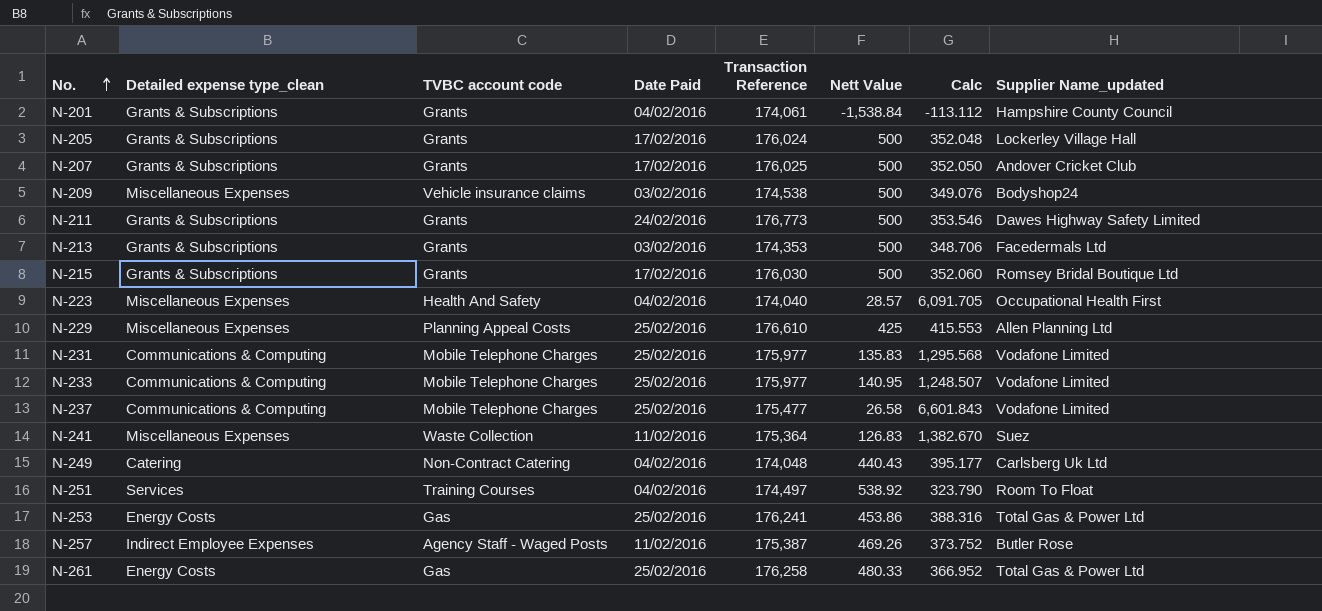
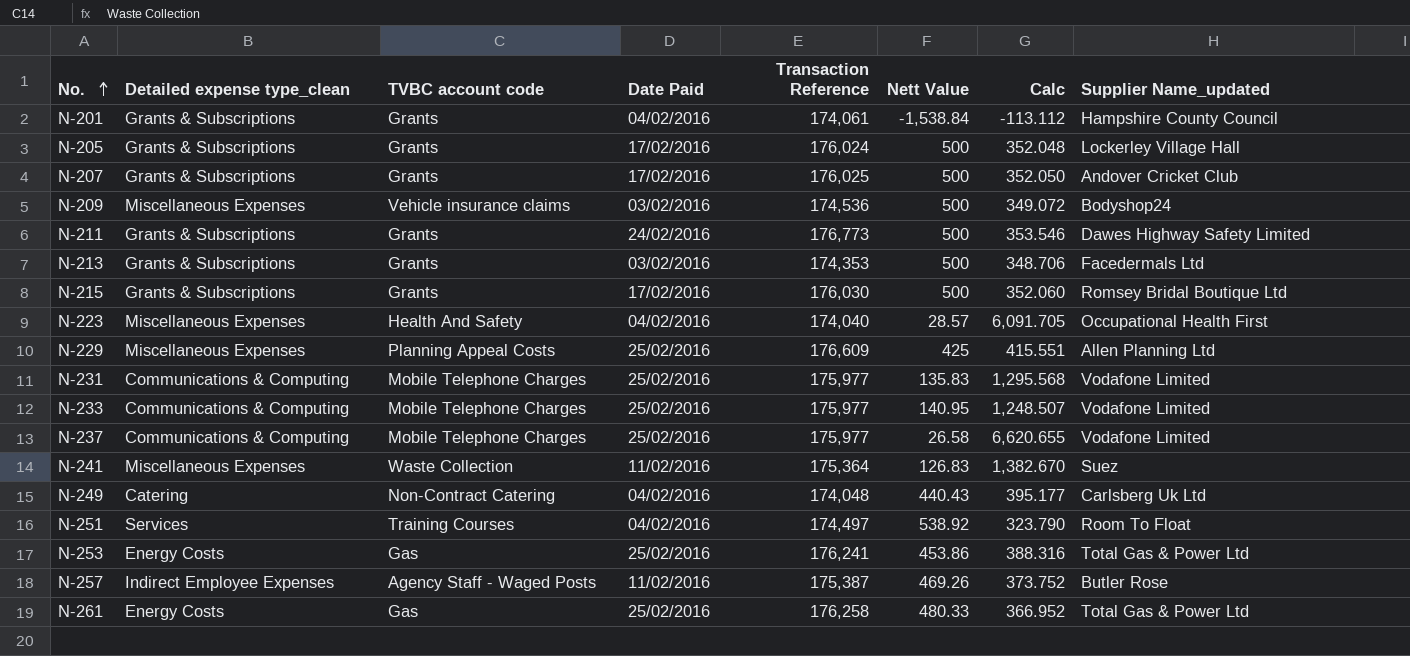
N-209 | Transaction Reference: 174,538 -> 174,536
N-209 | Calc: 349.076 -> 349.072
N-229 | Transaction Reference: 176,610 -> 176,609
N-229 | Calc: 415.553 -> 415.551
N-237 | Transaction Reference: 175,477 -> 175,977
N-237 | Calc: 6,601.843 -> 6,620.655

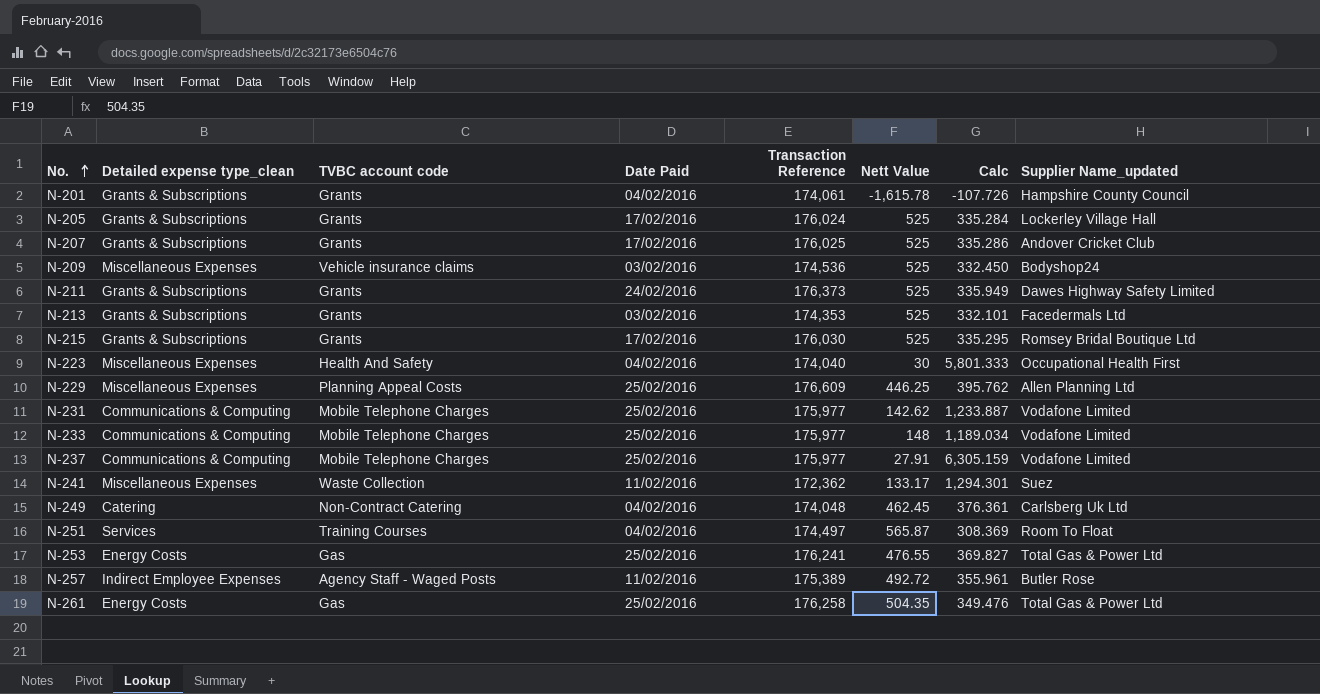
N-201 | Nett Value: -1,538.84 -> -1,615.78
N-201 | Calc: -113.112 -> -107.726
N-205 | Nett Value: 500 -> 525
N-205 | Calc: 352.048 -> 335.284
N-207 | Nett Value: 500 -> 525
N-207 | Calc: 352.050 -> 335.286
N-209 | Nett Value: 500 -> 525
N-209 | Calc: 349.072 -> 332.450
N-211 | Transaction Reference: 176,773 -> 176,373
N-211 | Nett Value: 500 -> 525
N-211 | Calc: 353.546 -> 335.949
N-213 | Nett Value: 500 -> 525
N-213 | Calc: 348.706 -> 332.101
N-215 | Nett Value: 500 -> 525
N-215 | Calc: 352.060 -> 335.295
N-223 | Nett Value: 28.57 -> 30
N-223 | Calc: 6,091.705 -> 5,801.333
N-229 | Nett Value: 425 -> 446.25
N-229 | Calc: 415.551 -> 395.762
N-231 | Nett Value: 135.83 -> 142.62
N-231 | Calc: 1,295.568 -> 1,233.887
N-233 | Nett Value: 140.95 -> 148
N-233 | Calc: 1,248.507 -> 1,189.034
N-237 | Nett Value: 26.58 -> 27.91
N-237 | Calc: 6,620.655 -> 6,305.159
N-241 | Transaction Reference: 175,364 -> 172,362
N-241 | Nett Value: 126.83 -> 133.17
N-241 | Calc: 1,382.670 -> 1,294.301
N-249 | Nett Value: 440.43 -> 462.45
N-249 | Calc: 395.177 -> 376.361
N-251 | Nett Value: 538.92 -> 565.87
N-251 | Calc: 323.790 -> 308.369
N-253 | Nett Value: 453.86 -> 476.55
N-253 | Calc: 388.316 -> 369.827
N-257 | Transaction Reference: 175,387 -> 175,389
N-257 | Nett Value: 469.26 -> 492.72
N-257 | Calc: 373.752 -> 355.961
N-261 | Nett Value: 480.33 -> 504.35
N-261 | Calc: 366.952 -> 349.476

